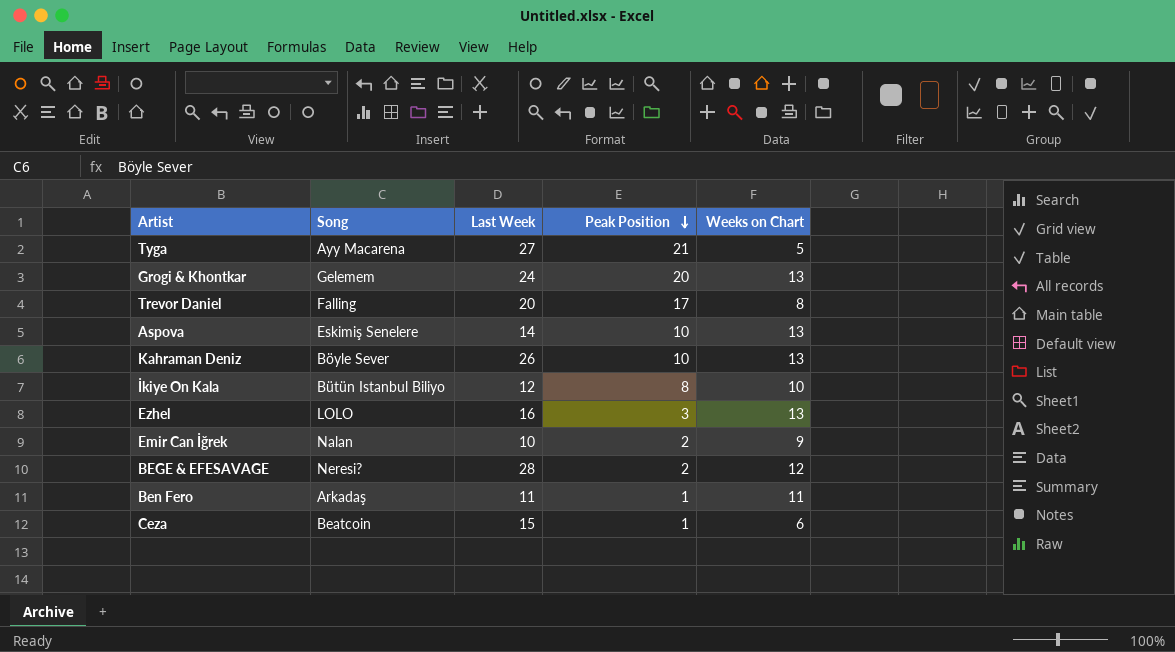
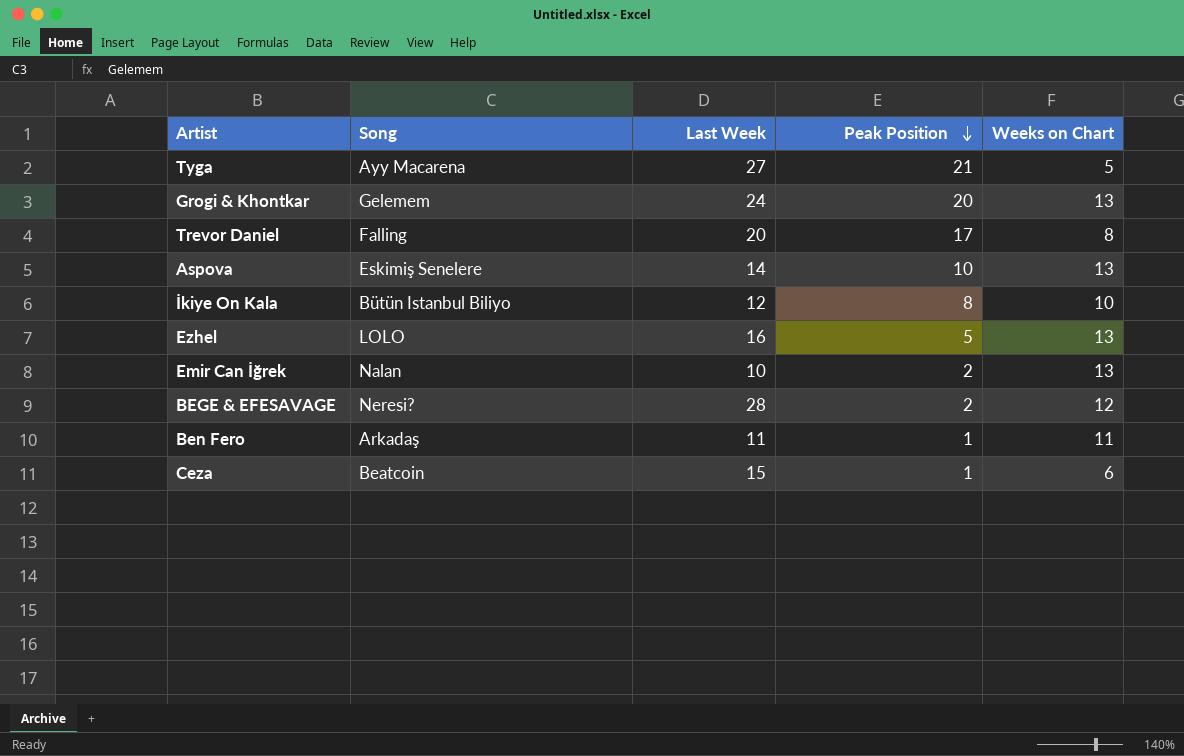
row Kahraman Deniz: Böyle Sever | 26 | 10 | 13 -> none
Ezhel | Peak Position: 3 -> 5
Emir Can İğrek | Weeks on Chart: 9 -> 13

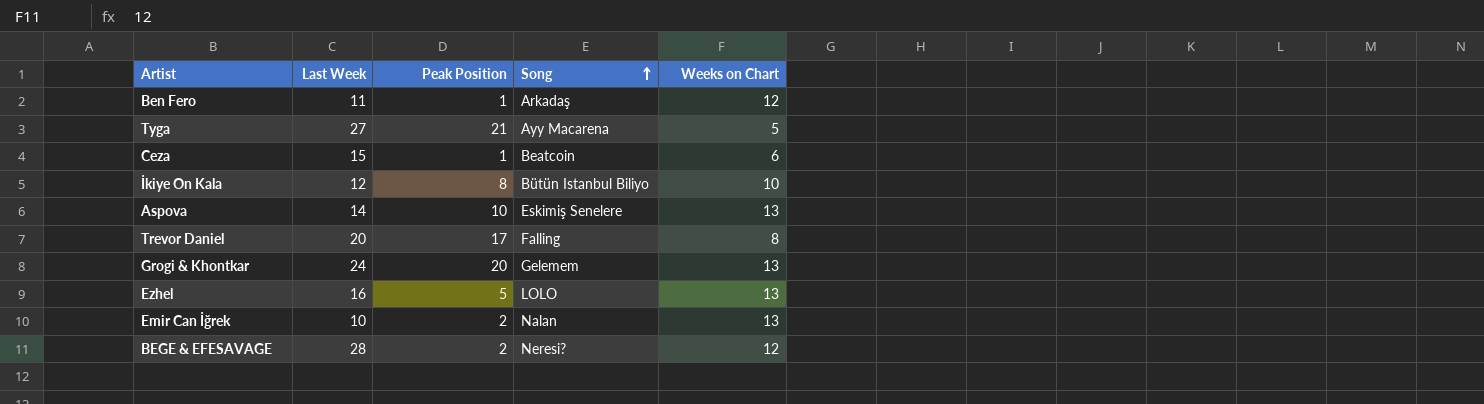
row order: Peak Position descending -> Song ascending
column Song | position: 2 -> 4
Ben Fero | Weeks on Chart: 11 -> 12

